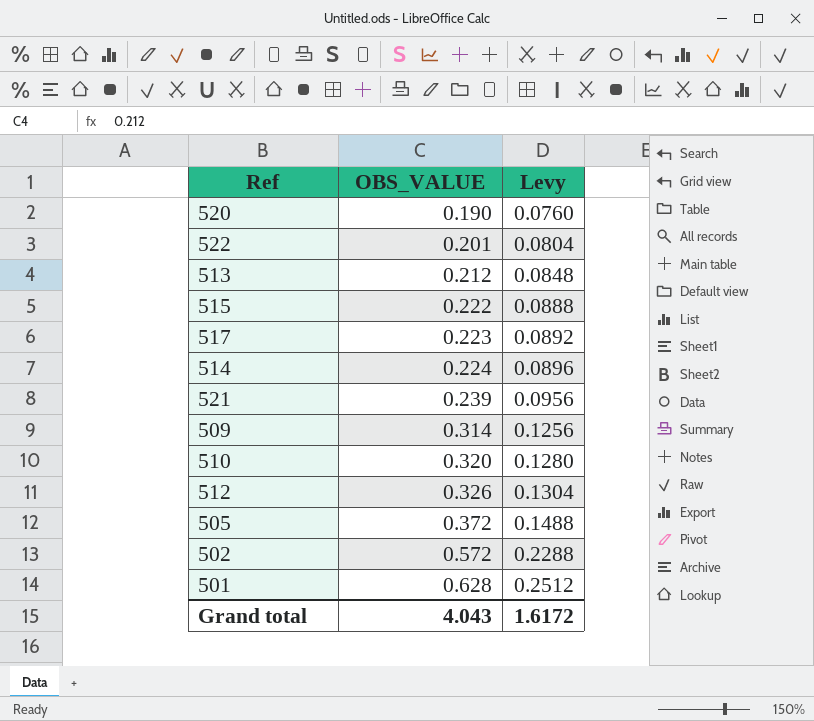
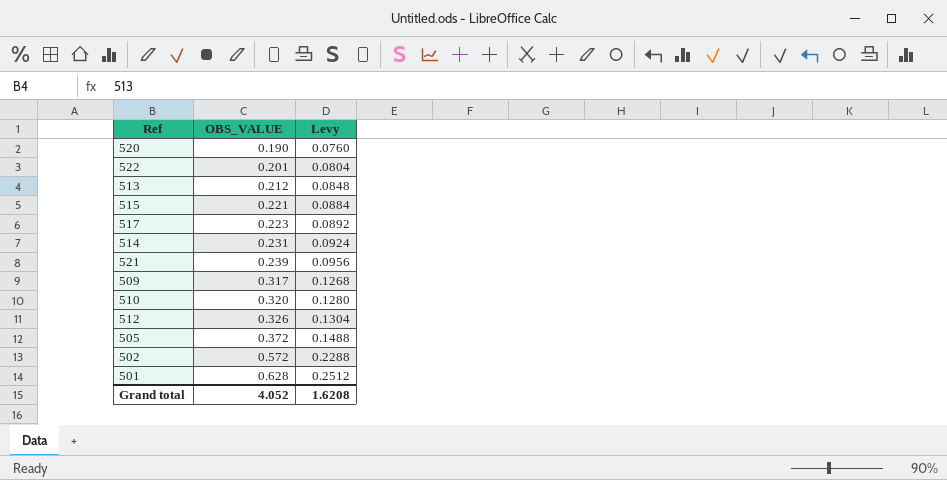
515 | OBS_VALUE: 0.222 -> 0.221
515 | Levy: 0.0888 -> 0.0884
514 | OBS_VALUE: 0.224 -> 0.231
514 | Levy: 0.0896 -> 0.0924
509 | OBS_VALUE: 0.314 -> 0.317
509 | Levy: 0.1256 -> 0.1268
Grand total | OBS_VALUE: 4.043 -> 4.052
Grand total | Levy: 1.6172 -> 1.6208

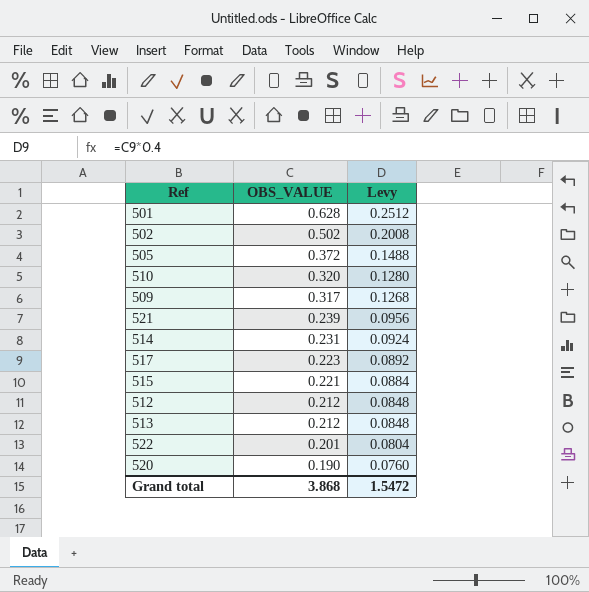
row order: OBS_VALUE ascending -> OBS_VALUE descending
502 | OBS_VALUE: 0.572 -> 0.502
502 | Levy: 0.2288 -> 0.2008
512 | OBS_VALUE: 0.326 -> 0.212
512 | Levy: 0.1304 -> 0.0848
Grand total | OBS_VALUE: 4.052 -> 3.868
Grand total | Levy: 1.6208 -> 1.5472

